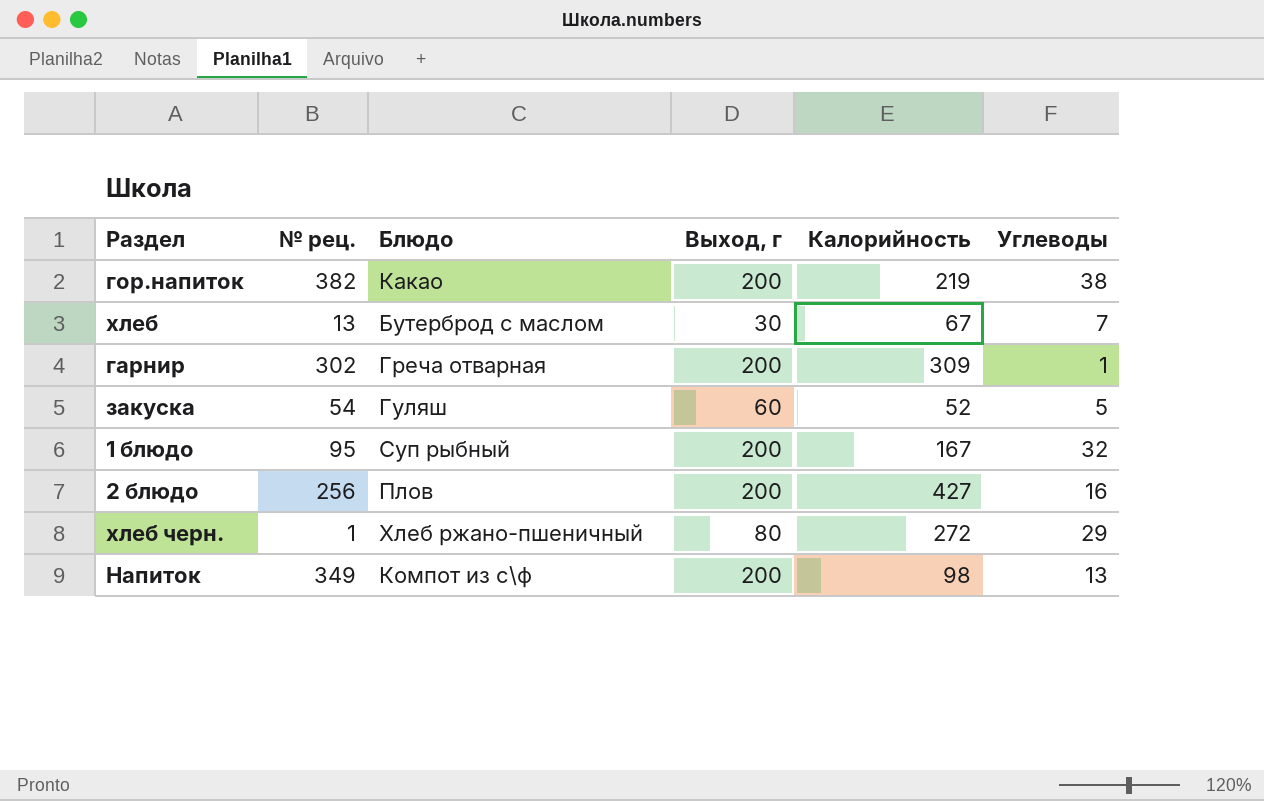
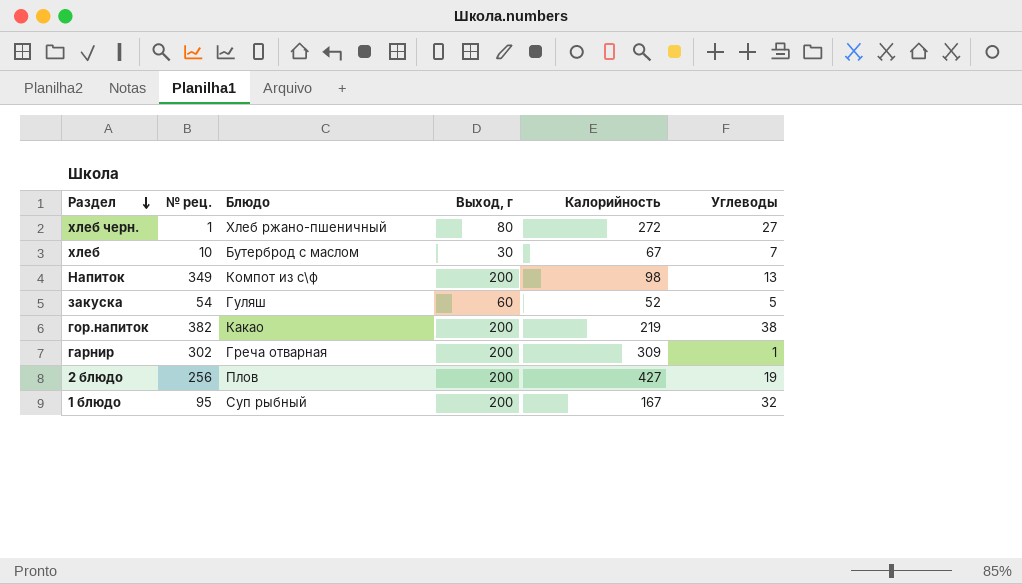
row order: none -> Раздел descending
хлеб черн. | Углеводы: 29 -> 27
хлеб | № рец.: 13 -> 10
2 блюдо | Углеводы: 16 -> 19

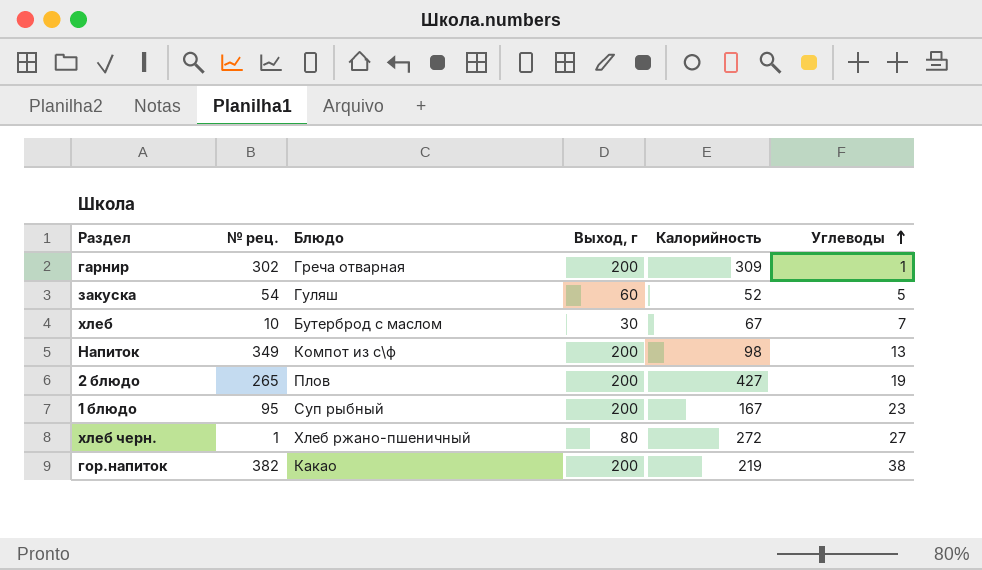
row order: Раздел descending -> Углеводы ascending
2 блюдо | № рец.: 256 -> 265
1 блюдо | Углеводы: 32 -> 23

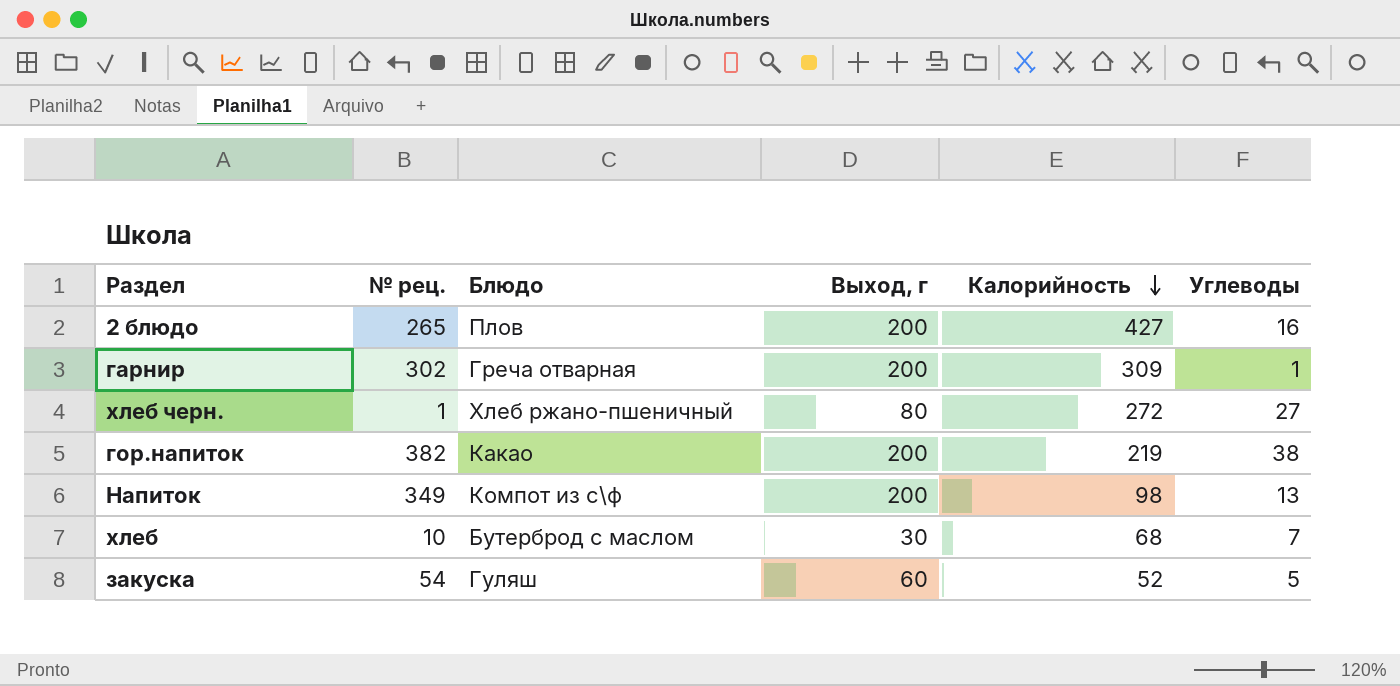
row order: Углеводы ascending -> Калорийность descending
row 1 блюдо: 95 | Суп рыбный | 200 | 167 | 23 -> none
2 блюдо | Углеводы: 19 -> 16
хлеб | Калорийность: 67 -> 68

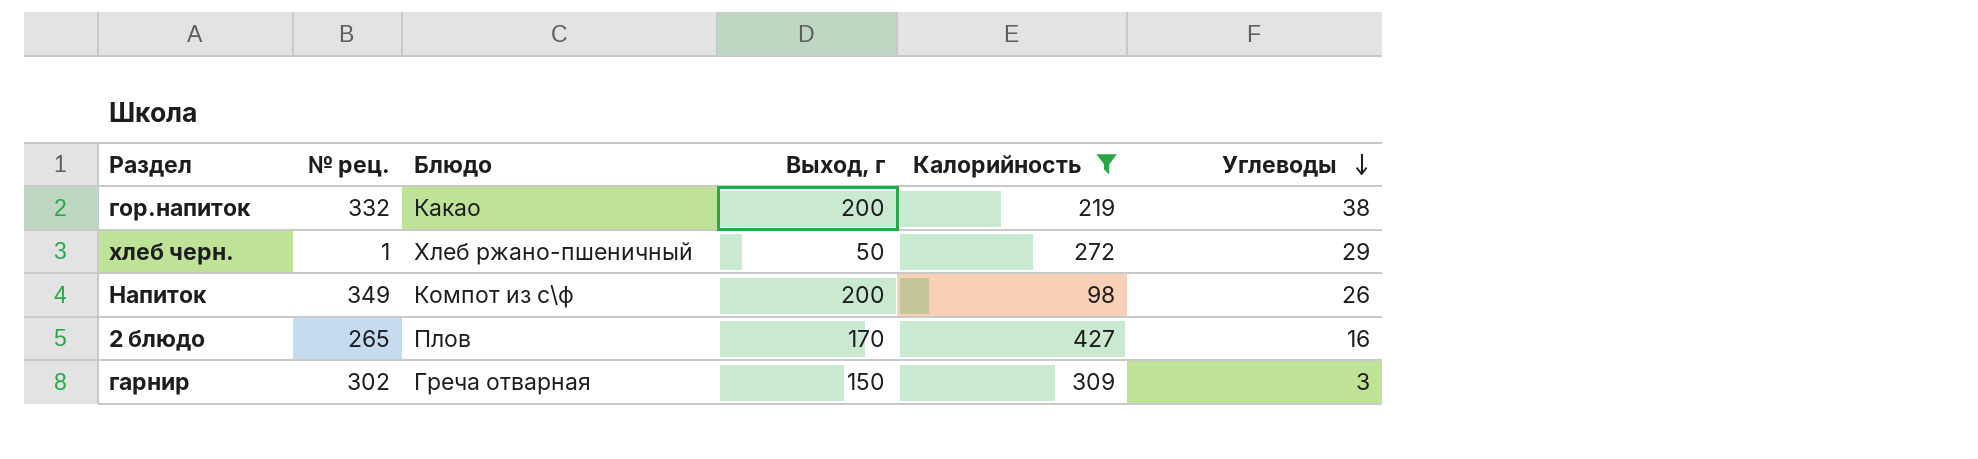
filter: none -> Калорийность >= 98
row order: Калорийность descending -> Углеводы descending
гор.напиток | № рец.: 382 -> 332
хлеб черн. | Выход, г: 80 -> 50
хлеб черн. | Углеводы: 27 -> 29
Напиток | Углеводы: 13 -> 26
2 блюдо | Выход, г: 200 -> 170
гарнир | Выход, г: 200 -> 150
гарнир | Углеводы: 1 -> 3

